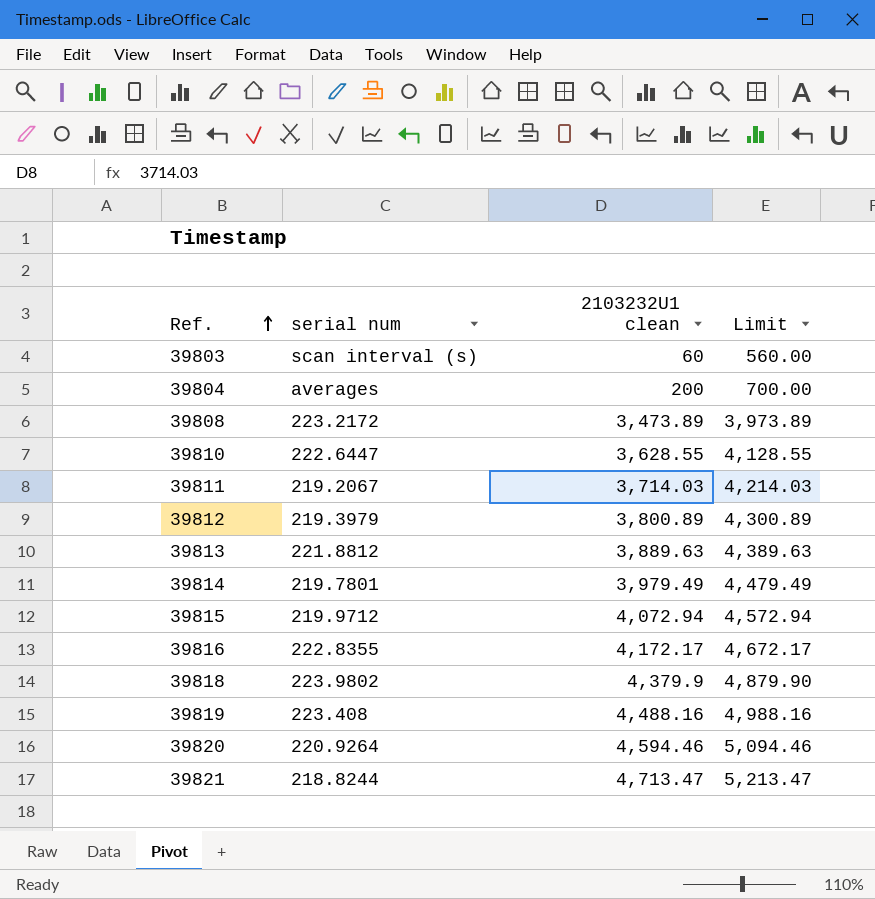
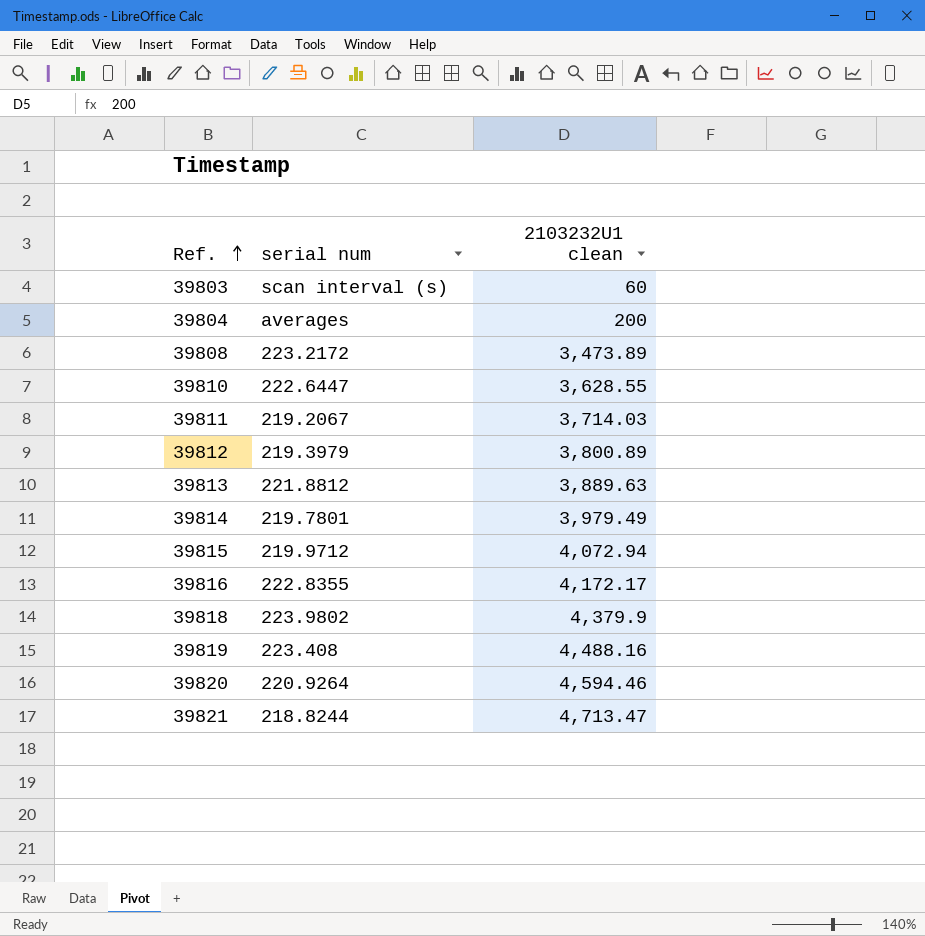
column Limit | formula: [2103232U1 clean] + 500 -> none

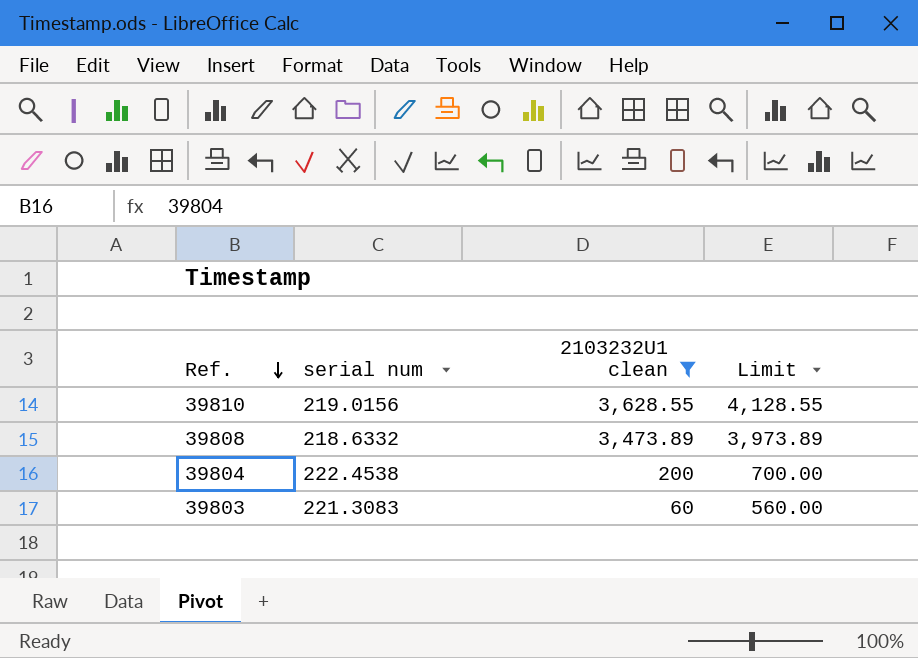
filter: none -> 2103232U1 clean <= 3,628.55
row order: Ref. ascending -> Ref. descending
column Limit | formula: none -> [2103232U1 clean] + 500
39810 | serial num: 222.6447 -> 219.0156
39808 | serial num: 223.2172 -> 218.6332
39804 | serial num: averages -> 222.4538
39803 | serial num: scan interval (s) -> 221.3083

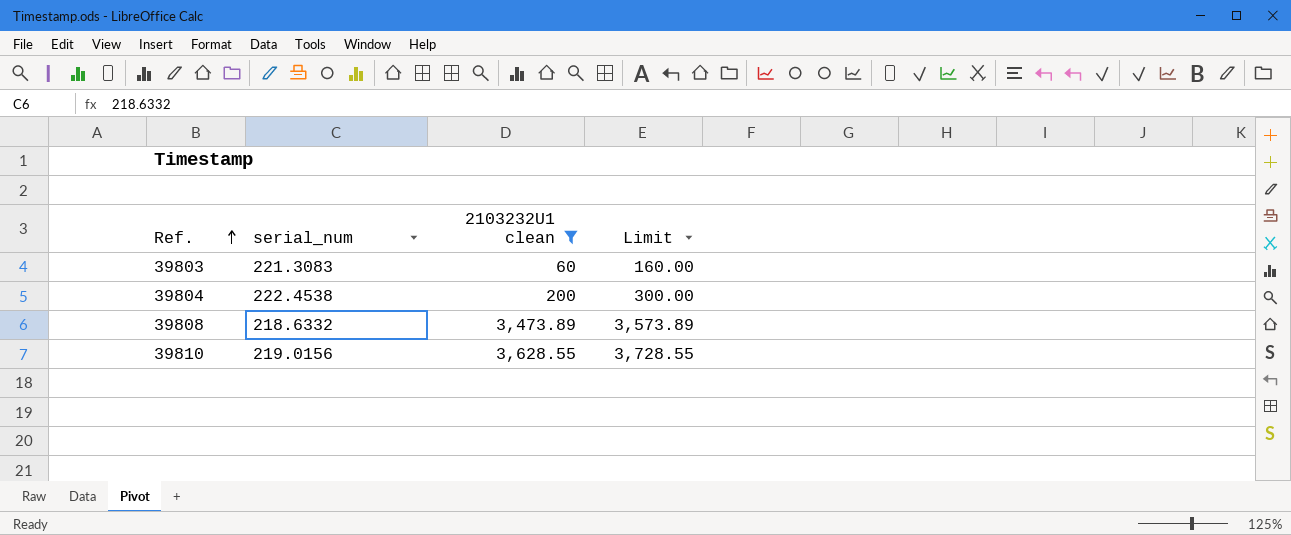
row order: Ref. descending -> Ref. ascending
column name: serial num -> serial_num
column Limit | formula: [2103232U1 clean] + 500 -> [2103232U1 clean] + 100

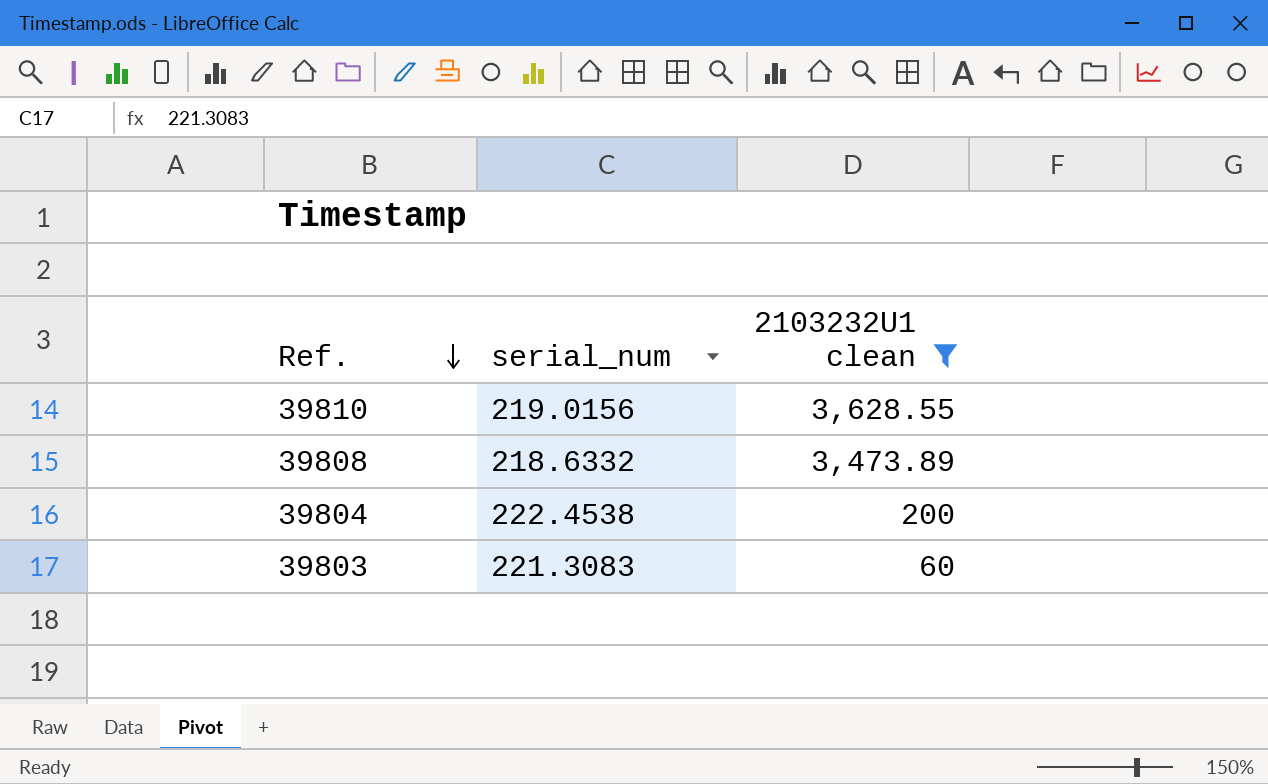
row order: Ref. ascending -> Ref. descending
column Limit | formula: [2103232U1 clean] + 100 -> none

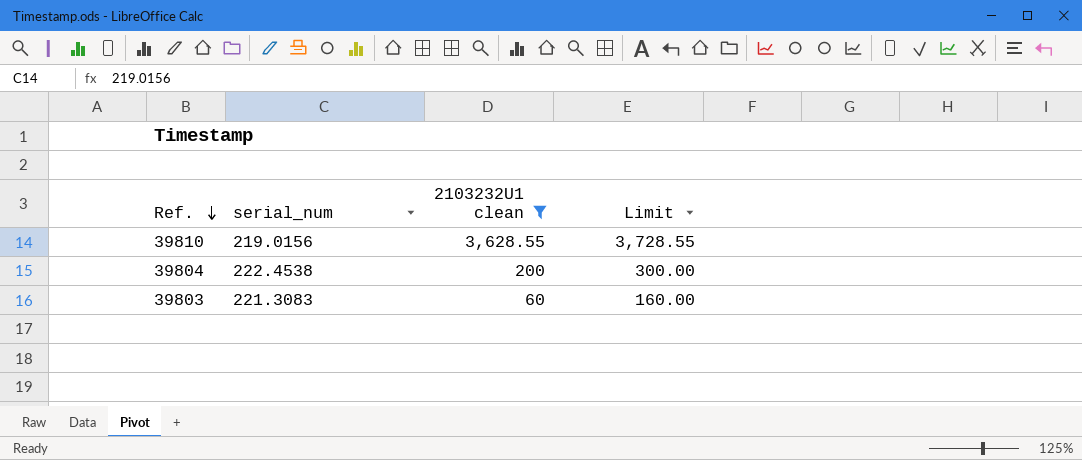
column Limit | formula: none -> [2103232U1 clean] + 100
row 39808: 218.6332 | 3,473.89 -> none

